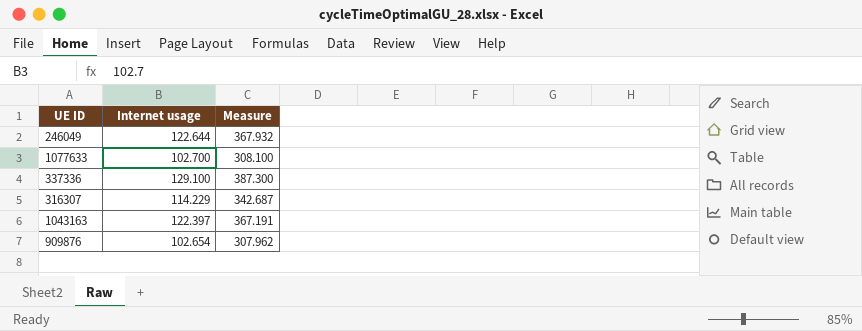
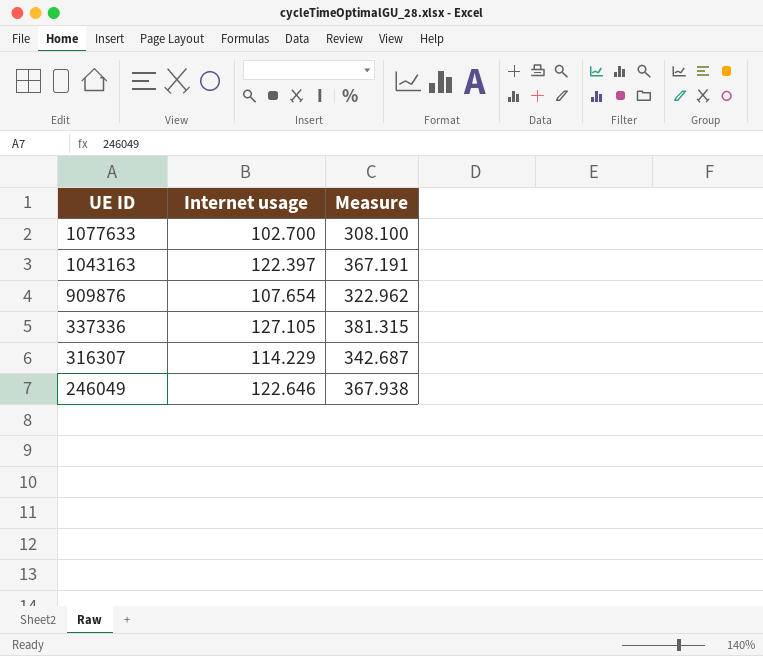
row order: none -> UE ID descending
909876 | Internet usage: 102.654 -> 107.654
909876 | Measure: 307.962 -> 322.962
337336 | Internet usage: 129.100 -> 127.105
337336 | Measure: 387.300 -> 381.315
246049 | Internet usage: 122.644 -> 122.646
246049 | Measure: 367.932 -> 367.938

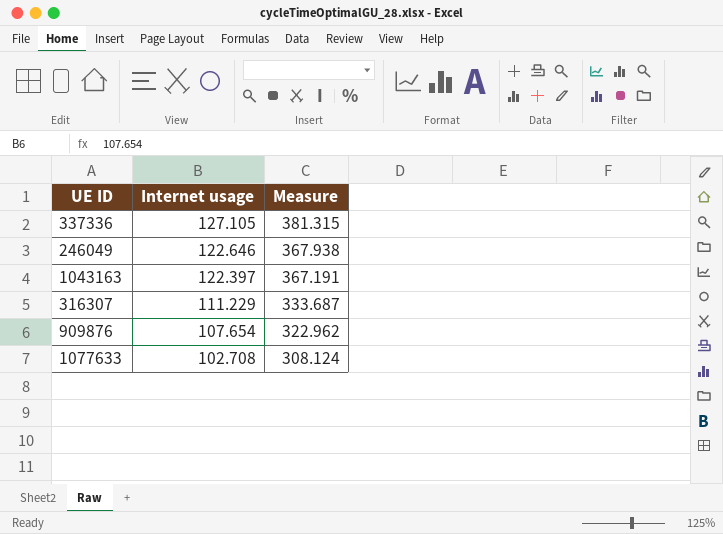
row order: UE ID descending -> Internet usage descending
316307 | Internet usage: 114.229 -> 111.229
316307 | Measure: 342.687 -> 333.687
1077633 | Internet usage: 102.700 -> 102.708
1077633 | Measure: 308.100 -> 308.124

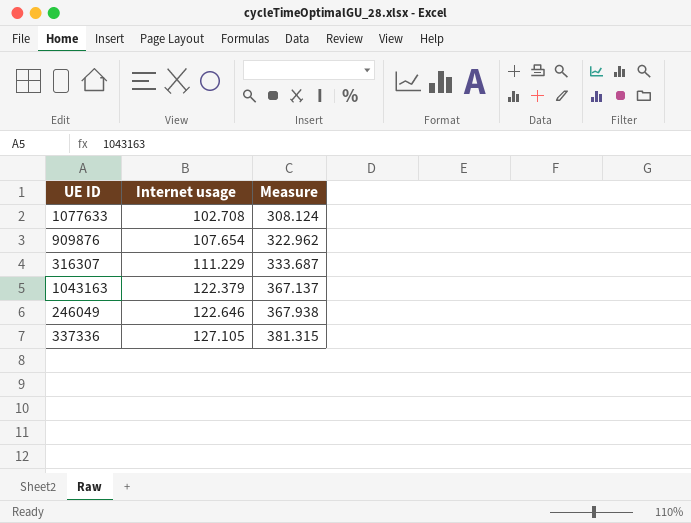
row order: Internet usage descending -> Internet usage ascending
1043163 | Internet usage: 122.397 -> 122.379
1043163 | Measure: 367.191 -> 367.137

